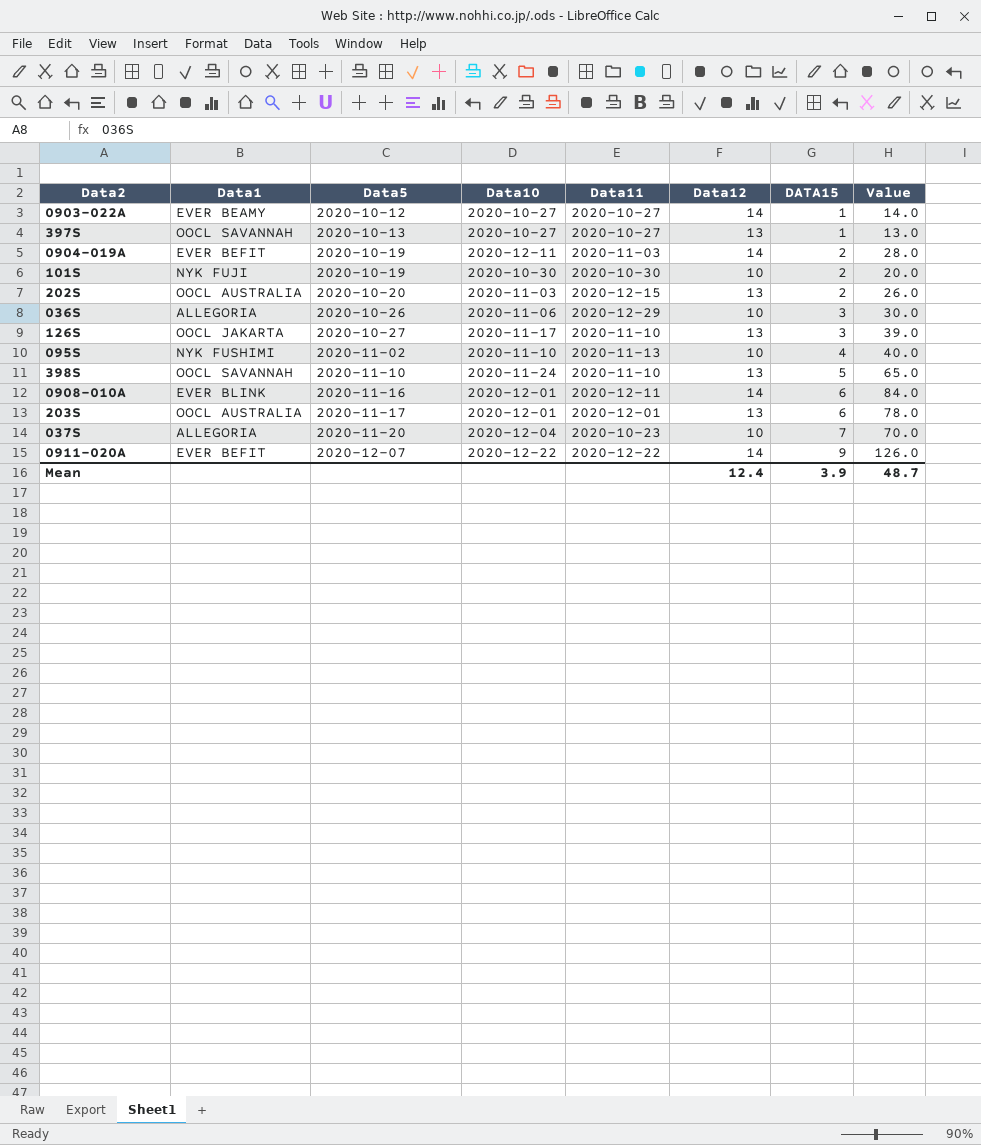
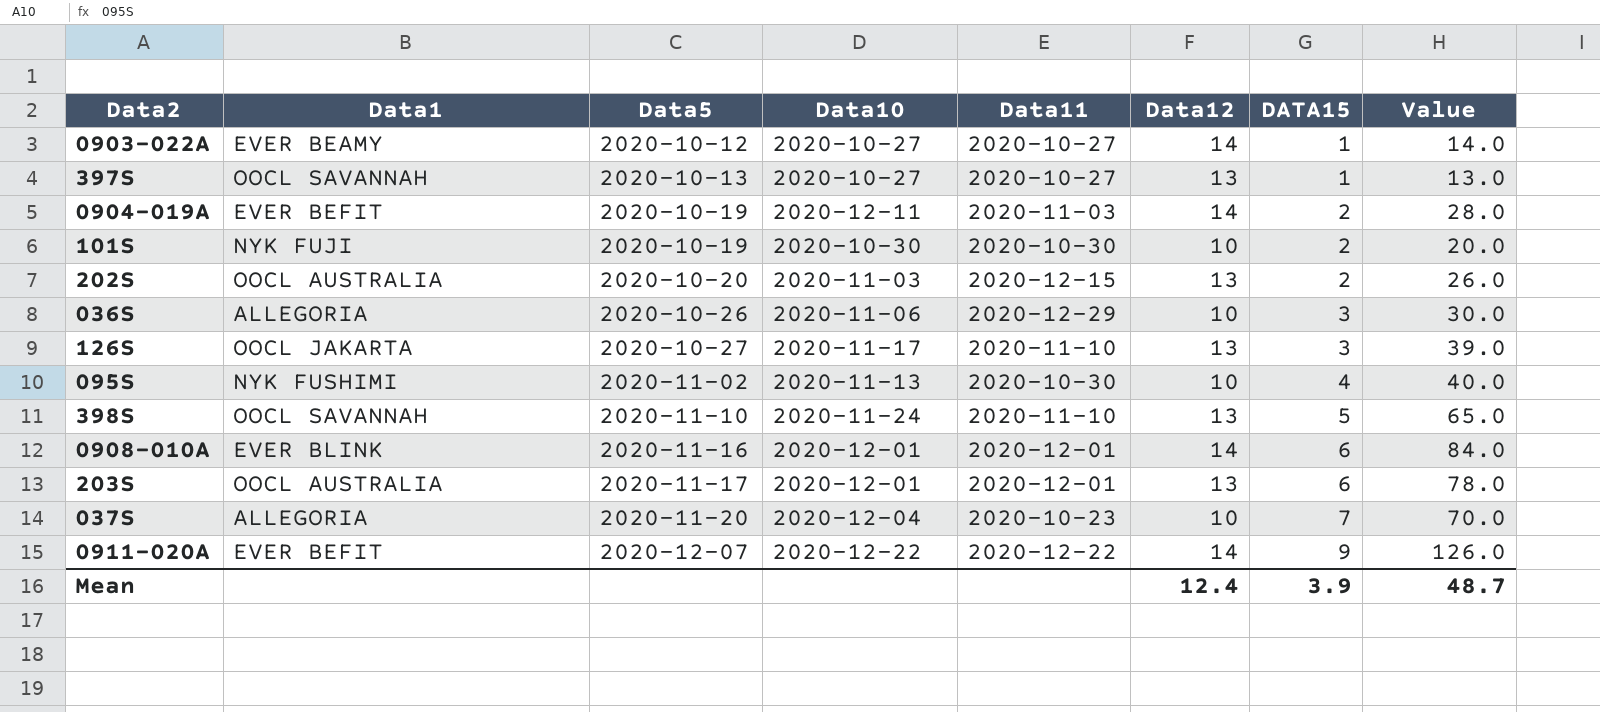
095S | Data10: 2020-11-10 -> 2020-11-13
095S | Data11: 2020-11-13 -> 2020-10-30
0908-010A | Data11: 2020-12-11 -> 2020-12-01

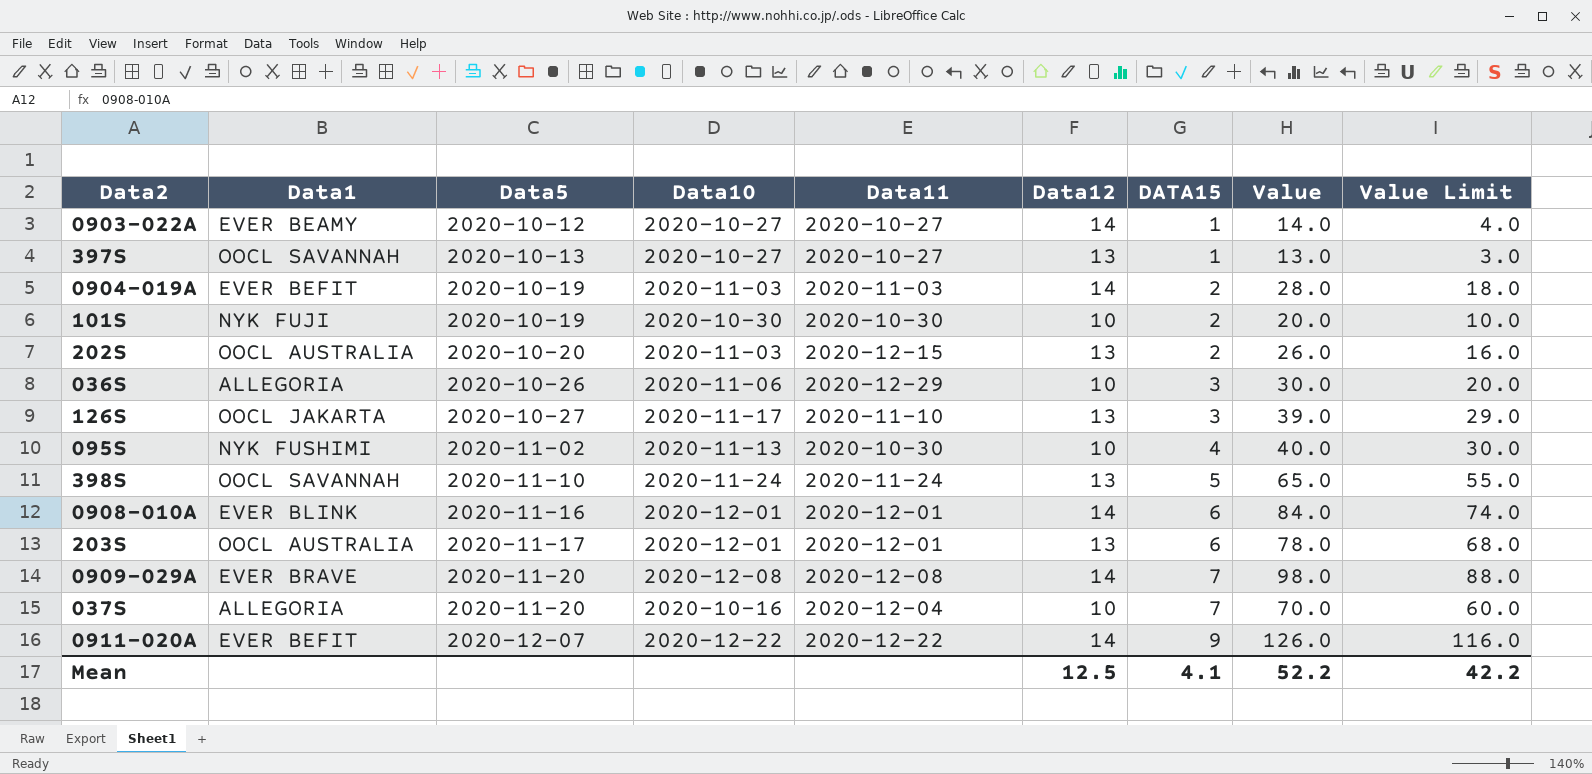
column Value Limit | formula: none -> [Value] - 10
0904-019A | Data10: 2020-12-11 -> 2020-11-03
398S | Data11: 2020-11-10 -> 2020-11-24
row 0909-029A: none -> EVER BRAVE | 2020-11-20 | 2020-12-08 | 2020-12-08 | 14 | 7 | 98.0 | 88.0
037S | Data10: 2020-12-04 -> 2020-10-16
037S | Data11: 2020-10-23 -> 2020-12-04
Mean | Data12: 12.4 -> 12.5
Mean | DATA15: 3.9 -> 4.1
Mean | Value: 48.7 -> 52.2

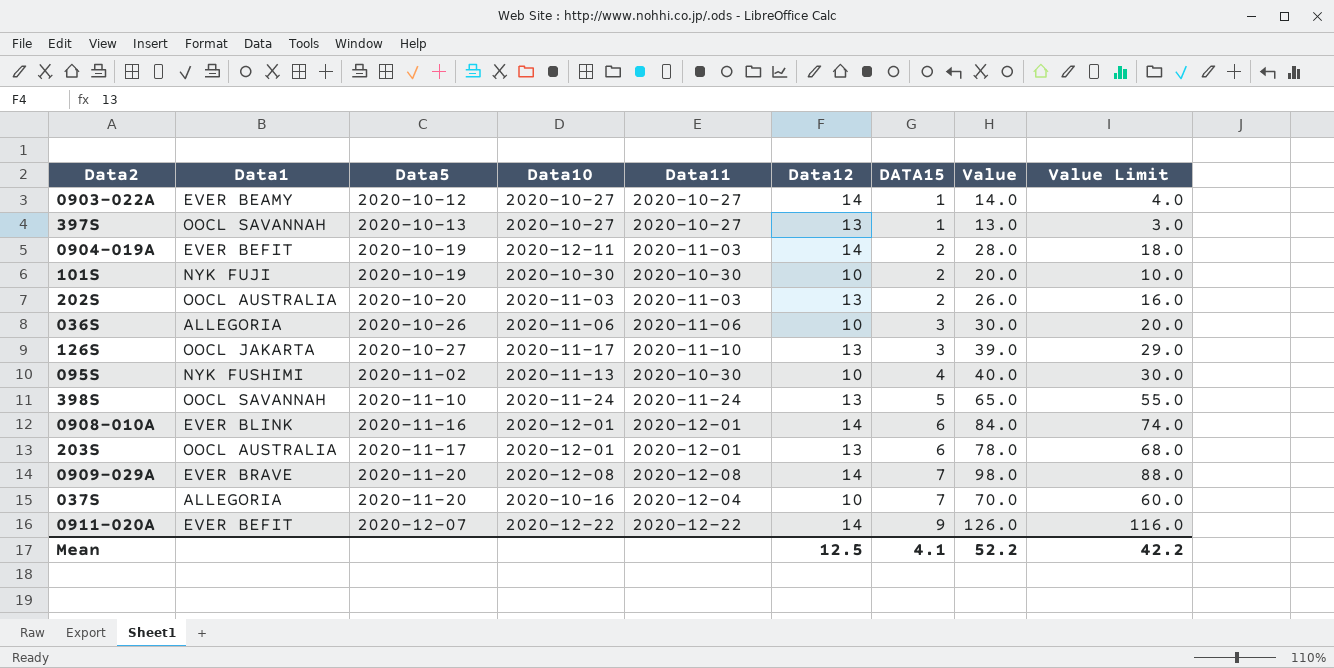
0904-019A | Data10: 2020-11-03 -> 2020-12-11
202S | Data11: 2020-12-15 -> 2020-11-03
036S | Data11: 2020-12-29 -> 2020-11-06

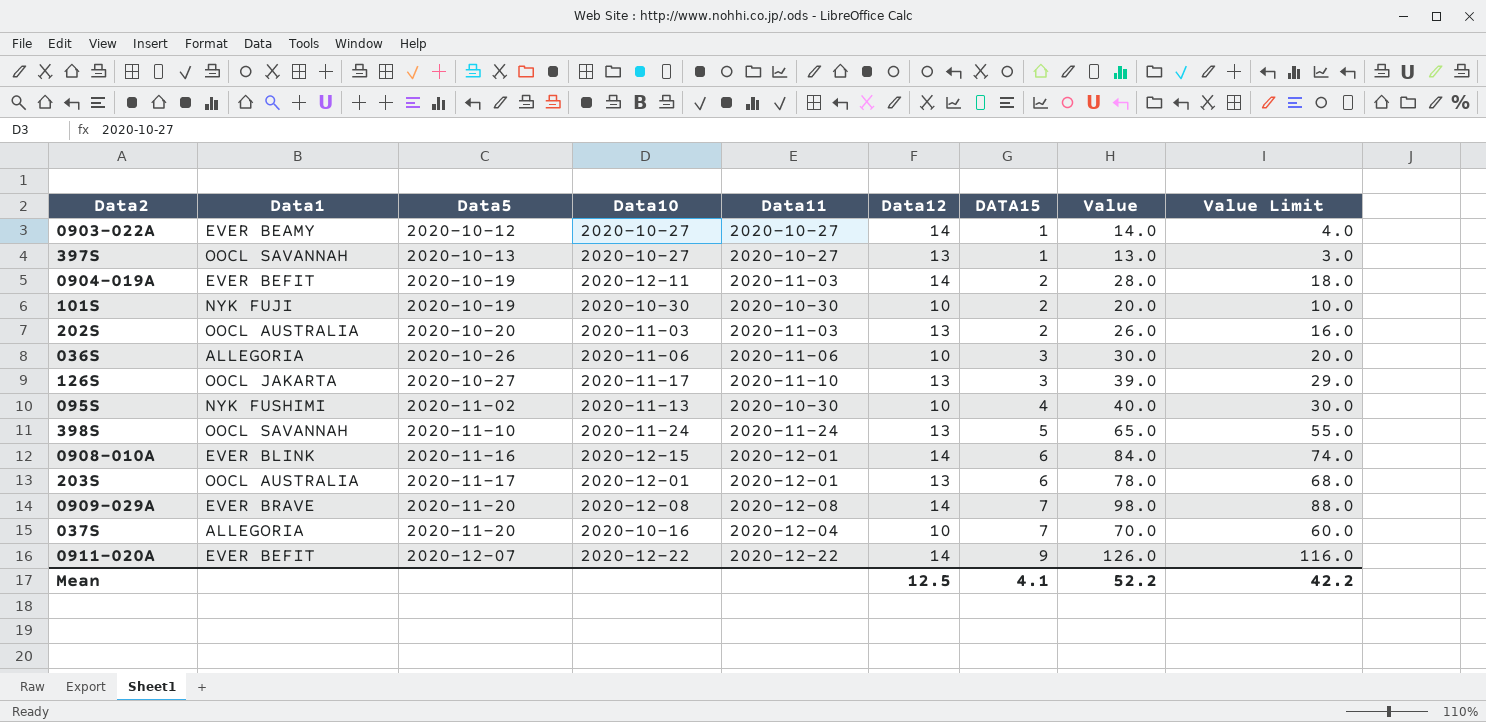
0908-010A | Data10: 2020-12-01 -> 2020-12-15

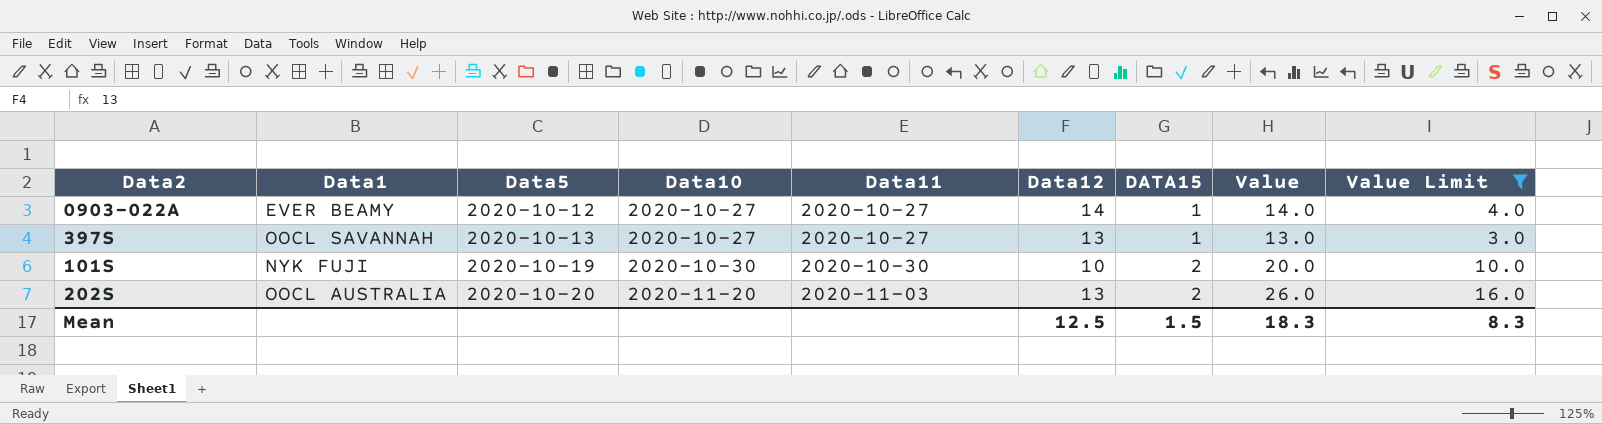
filter: none -> Value Limit <= 16.0
202S | Data10: 2020-11-03 -> 2020-11-20
Mean | DATA15: 4.1 -> 1.5
Mean | Value: 52.2 -> 18.3
Mean | Value Limit: 42.2 -> 8.3

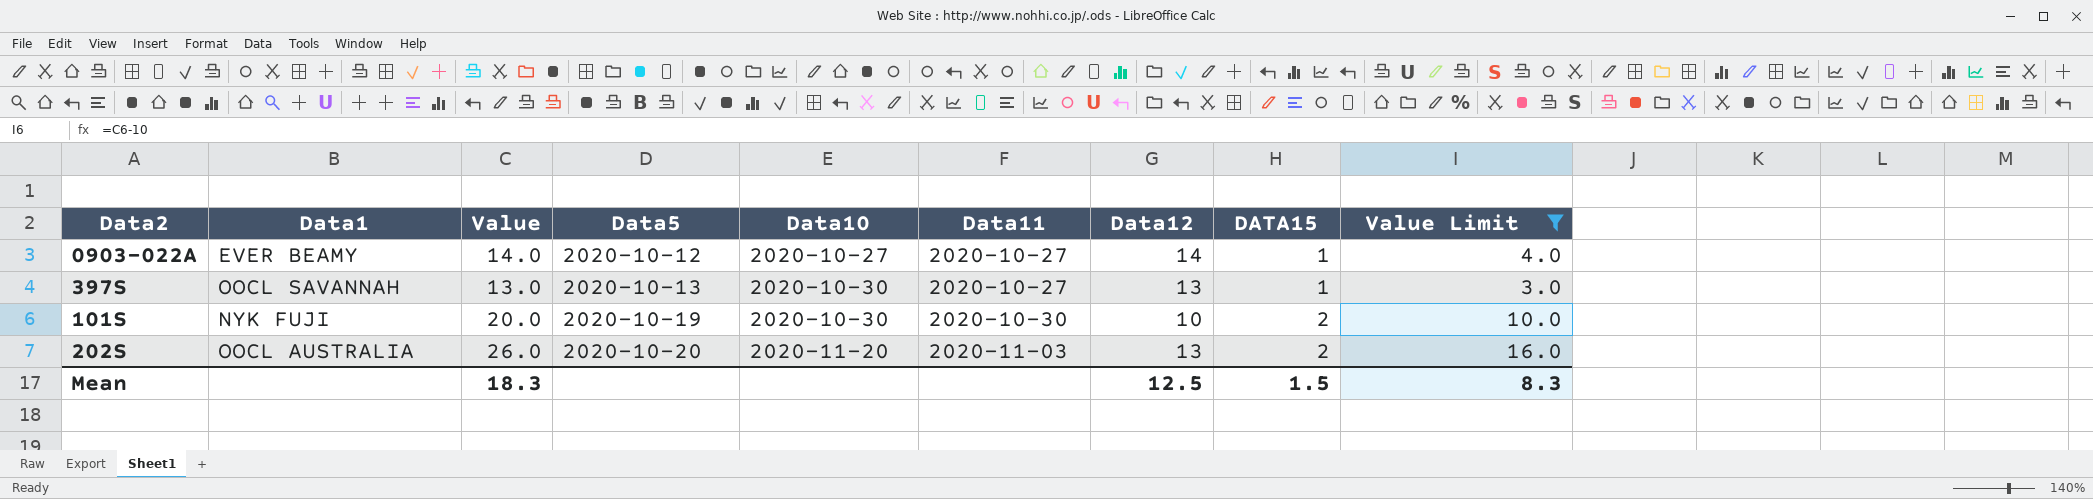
column Value | position: 8 -> 3
397S | Data10: 2020-10-27 -> 2020-10-30

